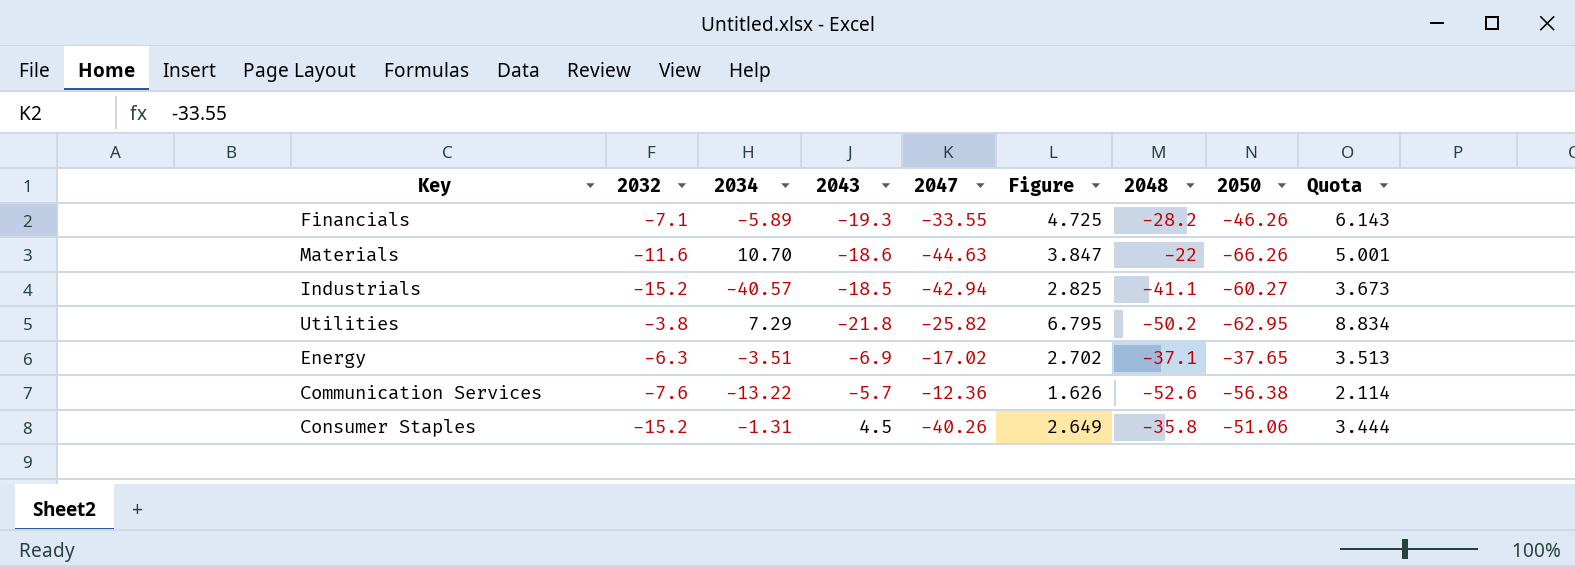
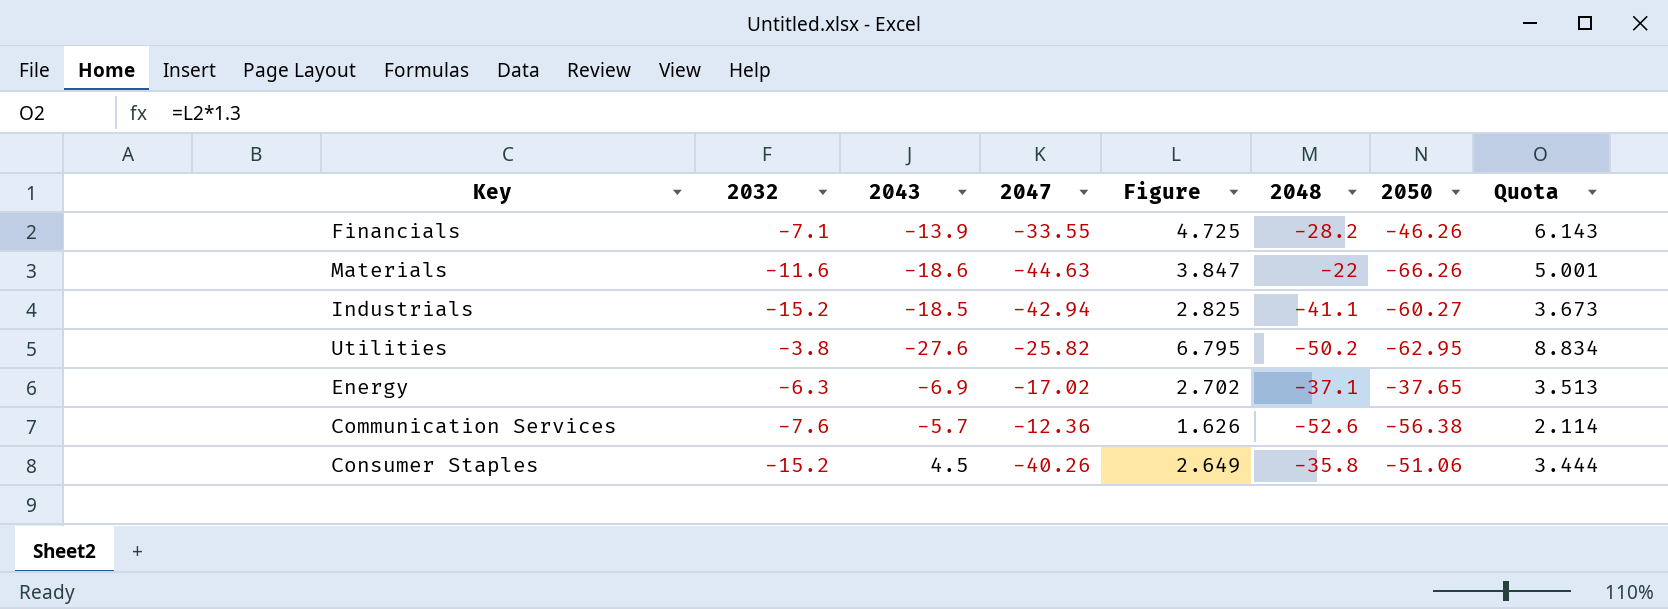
column 2034 | position: 3 -> none
Financials | 2043: -19.3 -> -13.9
Utilities | 2043: -21.8 -> -27.6

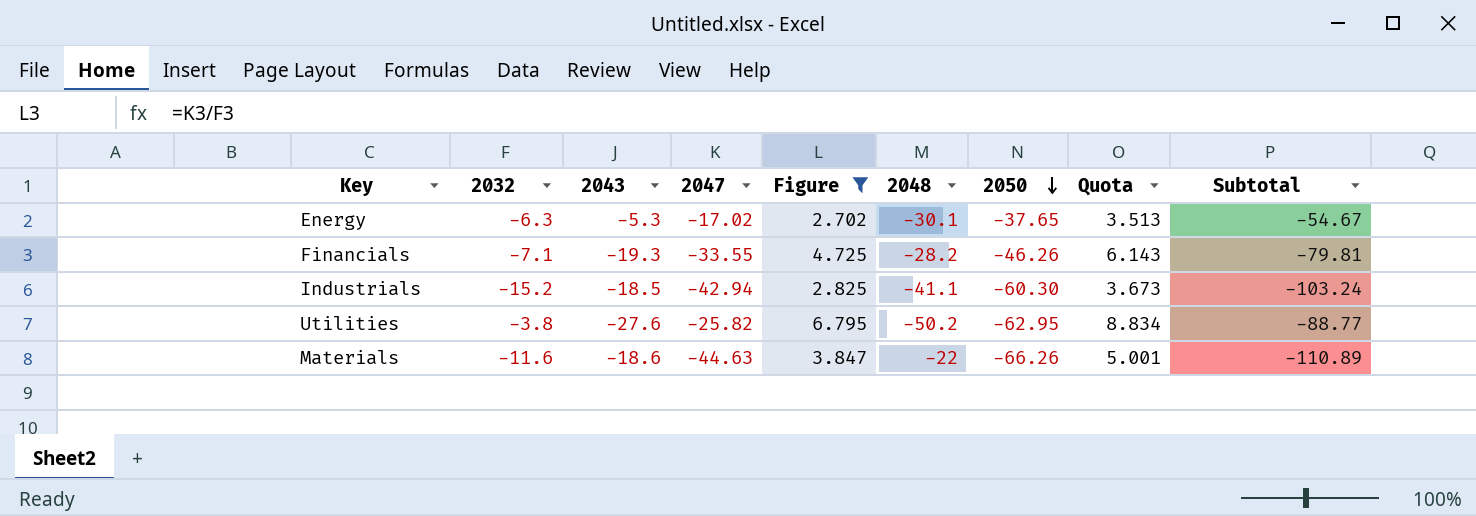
filter: none -> Figure >= 2.702
row order: none -> 2050 descending
column Subtotal | formula: none -> [2047] + [2050]
Energy | 2043: -6.9 -> -5.3
Energy | 2048: -37.1 -> -30.1
Financials | 2043: -13.9 -> -19.3
Industrials | 2050: -60.27 -> -60.30

